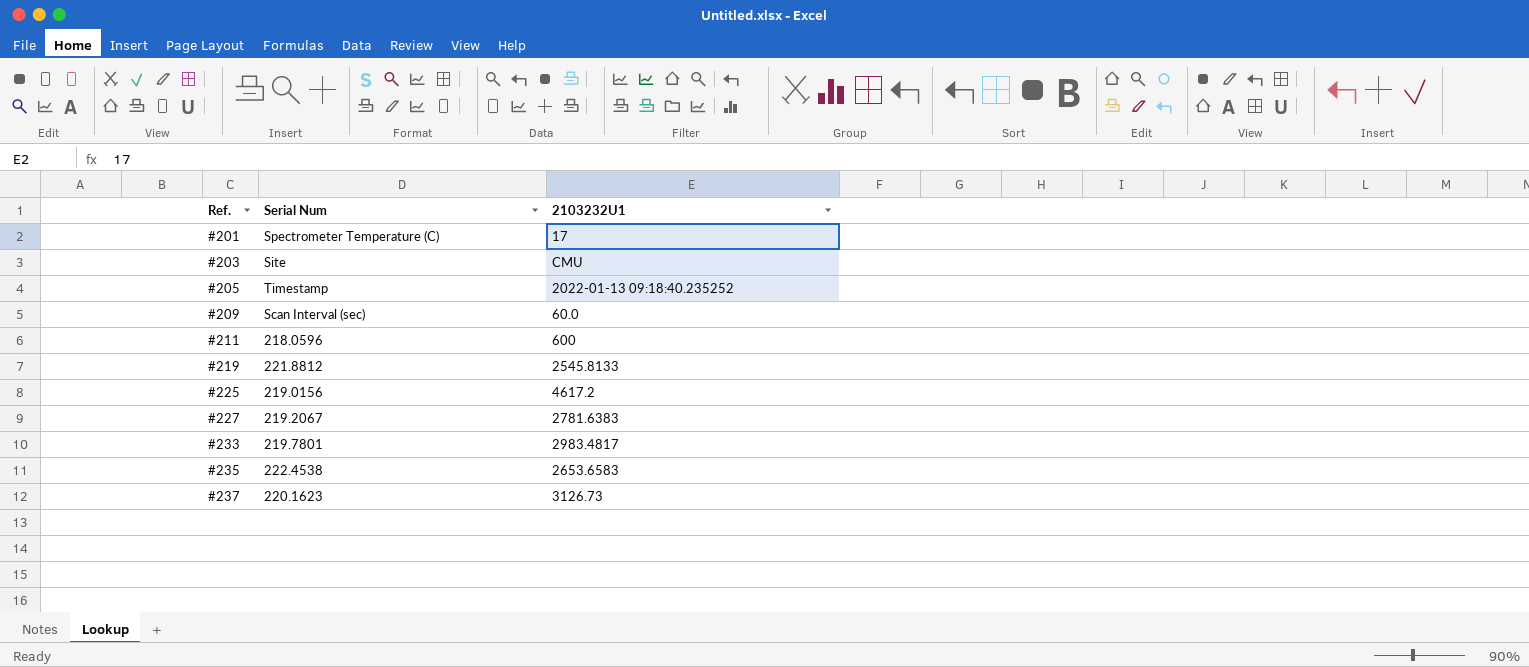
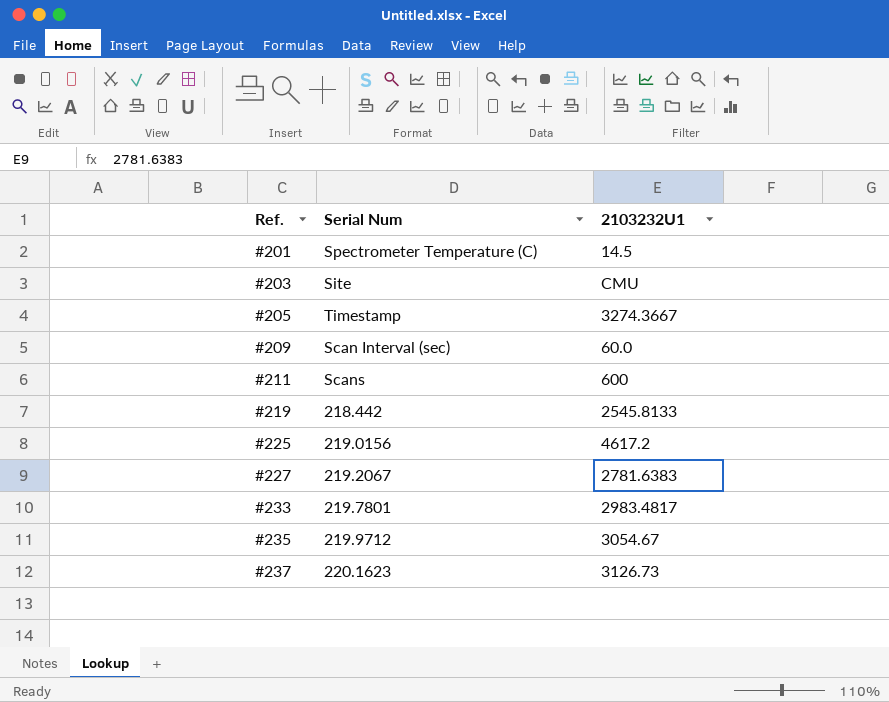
#201 | 2103232U1: 17 -> 14.5
#205 | 2103232U1: 2022-01-13 09:18:40.235252 -> 3274.3667
#211 | Serial Num: 218.0596 -> Scans
#219 | Serial Num: 221.8812 -> 218.442
#235 | Serial Num: 222.4538 -> 219.9712
#235 | 2103232U1: 2653.6583 -> 3054.67

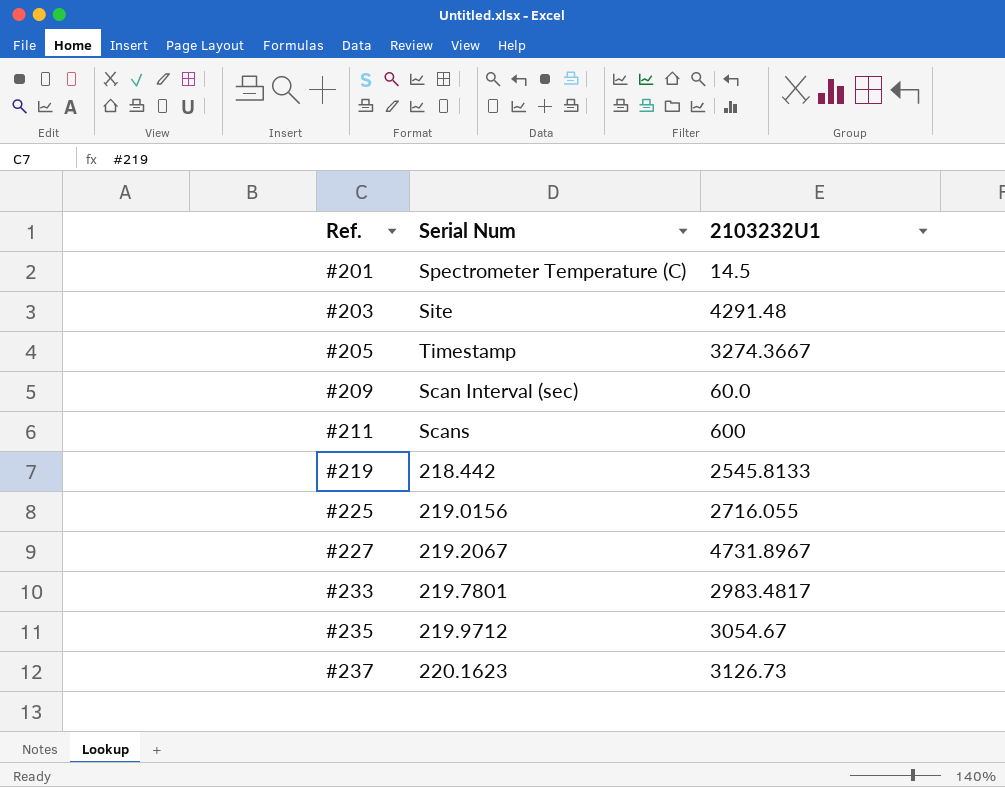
#203 | 2103232U1: CMU -> 4291.48
#225 | 2103232U1: 4617.2 -> 2716.055
#227 | 2103232U1: 2781.6383 -> 4731.8967

